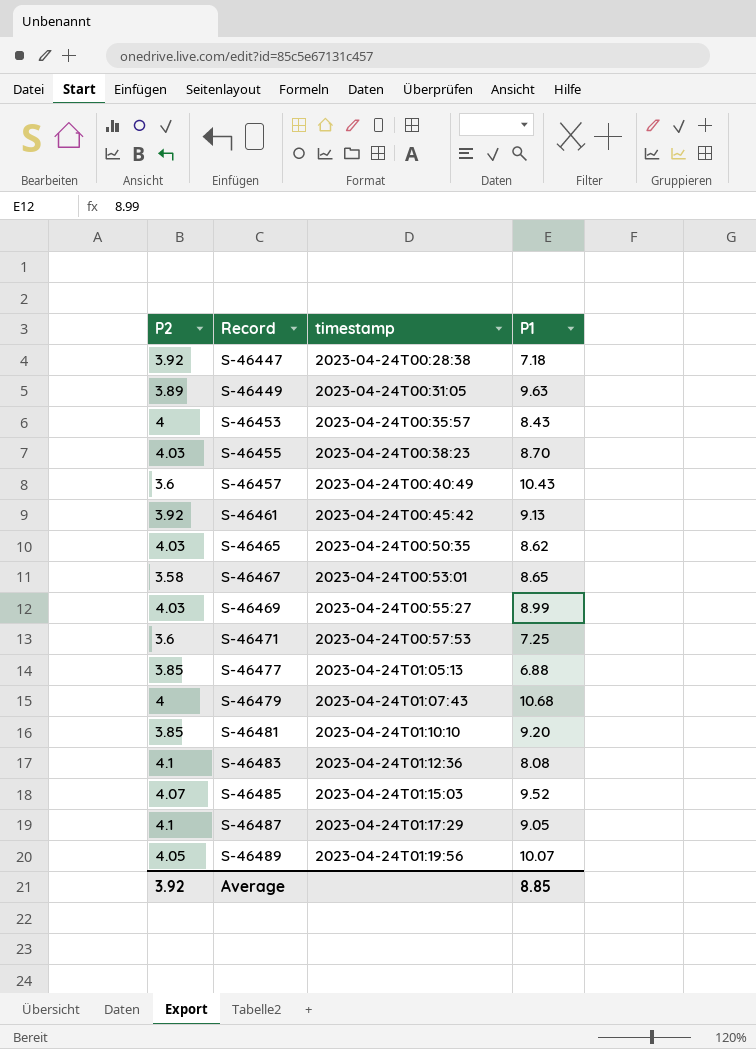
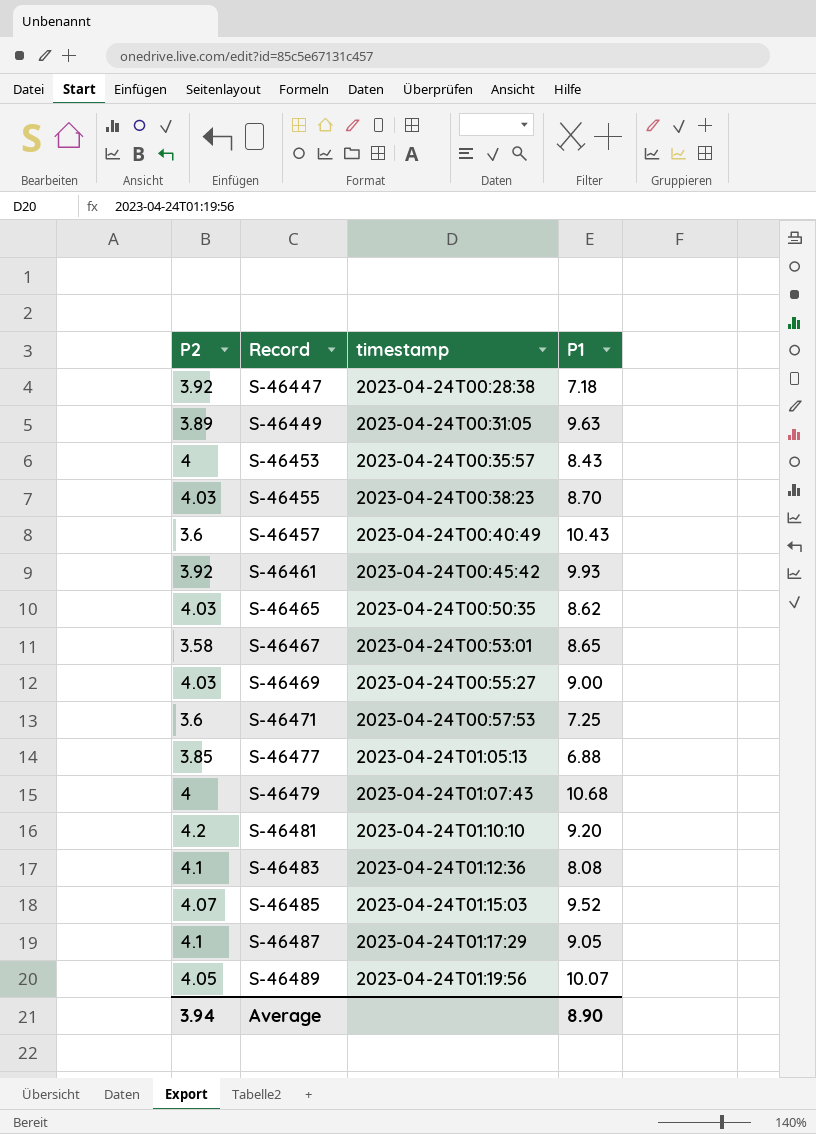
S-46461 | P1: 9.13 -> 9.93
S-46469 | P1: 8.99 -> 9.00
S-46481 | P2: 3.85 -> 4.2
Average | P2: 3.92 -> 3.94
Average | P1: 8.85 -> 8.90

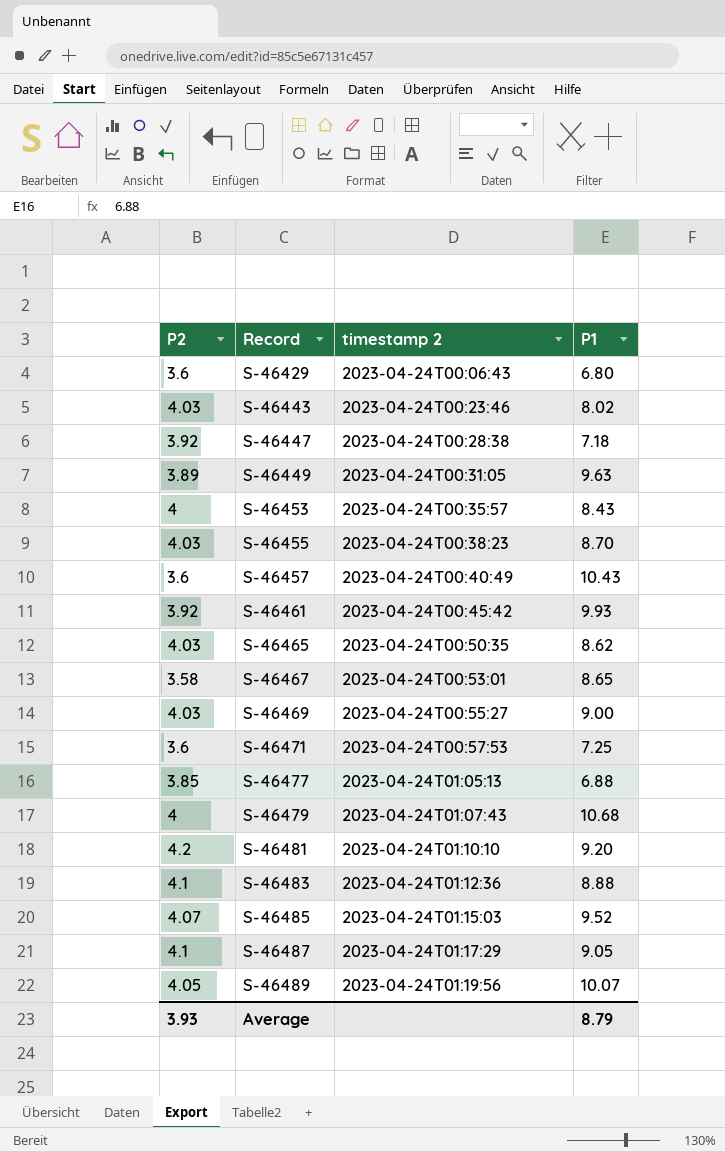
column name: timestamp -> timestamp 2
row S-46429: none -> 3.6 | 2023-04-24T00:06:43 | 6.80
row S-46443: none -> 4.03 | 2023-04-24T00:23:46 | 8.02
S-46483 | P1: 8.08 -> 8.88
Average | P2: 3.94 -> 3.93
Average | P1: 8.90 -> 8.79

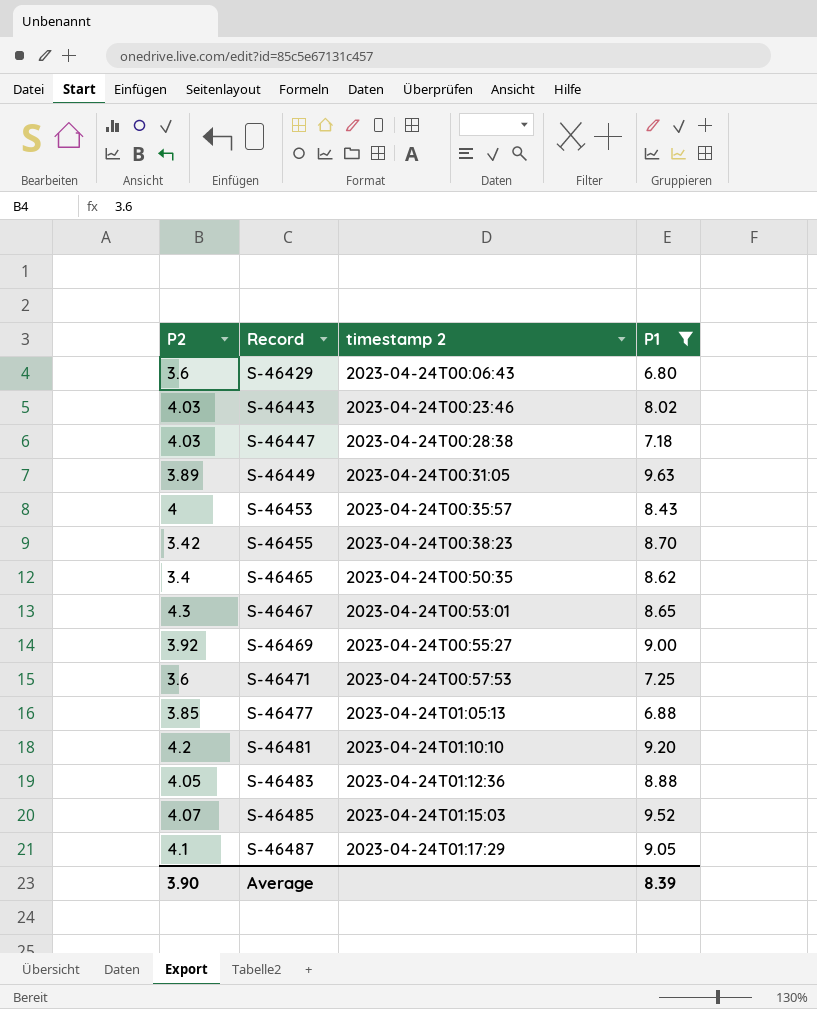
filter: none -> P1 <= 9.63
S-46447 | P2: 3.92 -> 4.03
S-46455 | P2: 4.03 -> 3.42
S-46465 | P2: 4.03 -> 3.4
S-46467 | P2: 3.58 -> 4.3
S-46469 | P2: 4.03 -> 3.92
S-46483 | P2: 4.1 -> 4.05
Average | P2: 3.93 -> 3.90
Average | P1: 8.79 -> 8.39

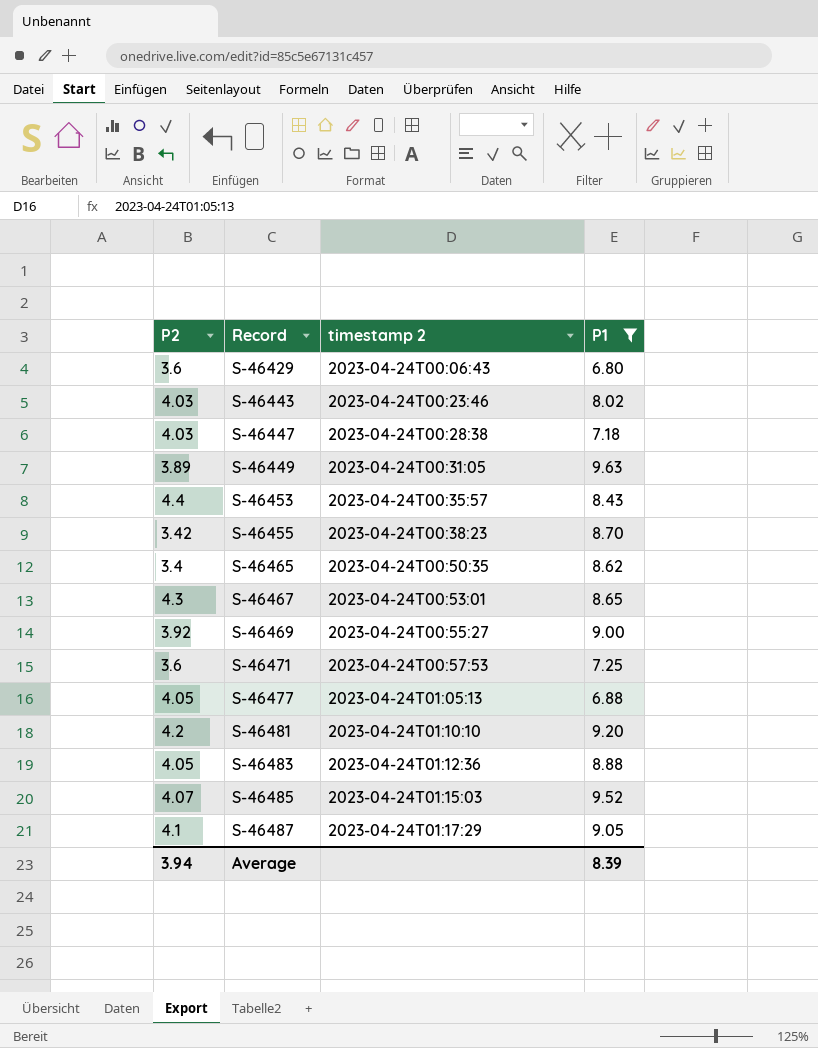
S-46453 | P2: 4 -> 4.4
S-46477 | P2: 3.85 -> 4.05
Average | P2: 3.90 -> 3.94

